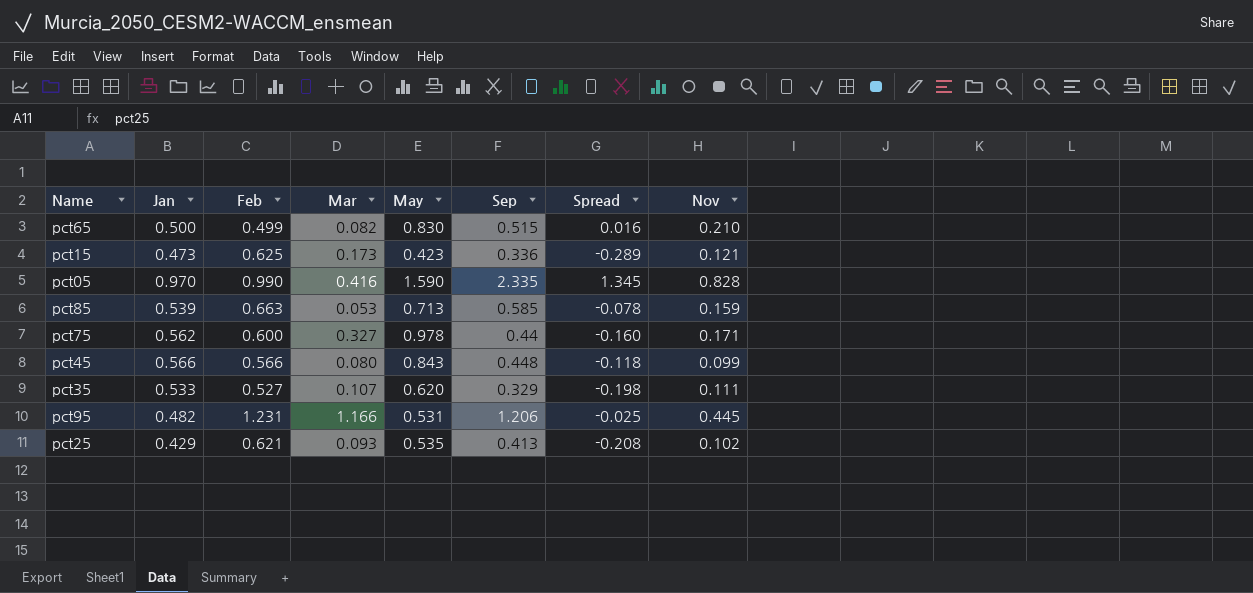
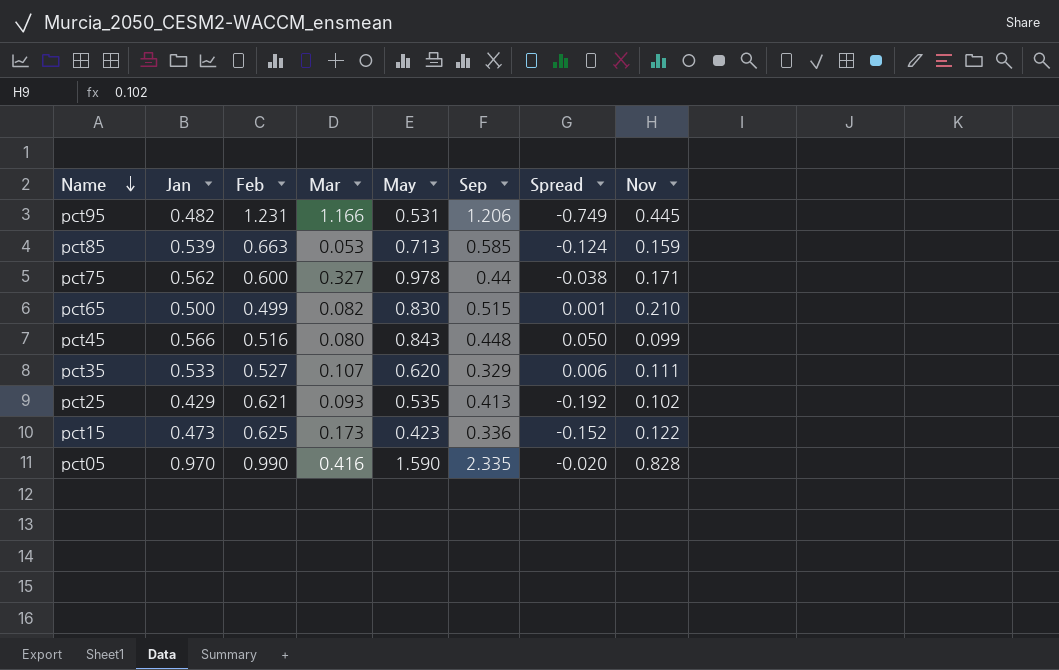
row order: none -> Name descending
column Spread | formula: [Sep] - [Feb] -> [Jan] - [Feb]
pct45 | Feb: 0.566 -> 0.516
pct15 | Nov: 0.121 -> 0.122

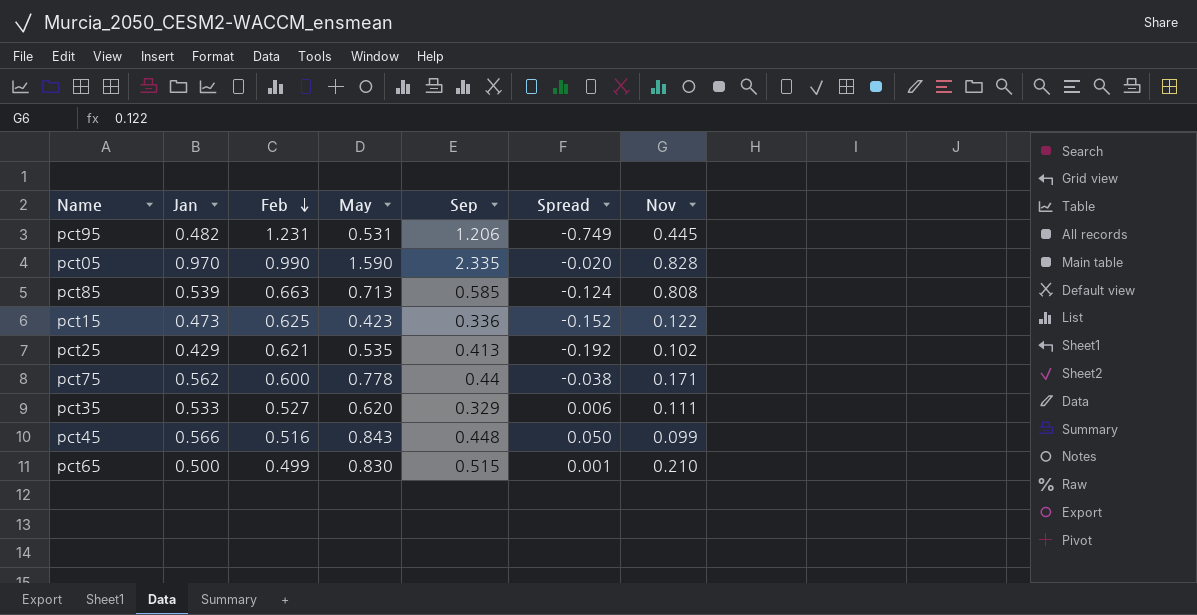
row order: Name descending -> Feb descending
column Mar | position: 4 -> none
pct85 | Nov: 0.159 -> 0.808
pct75 | May: 0.978 -> 0.778

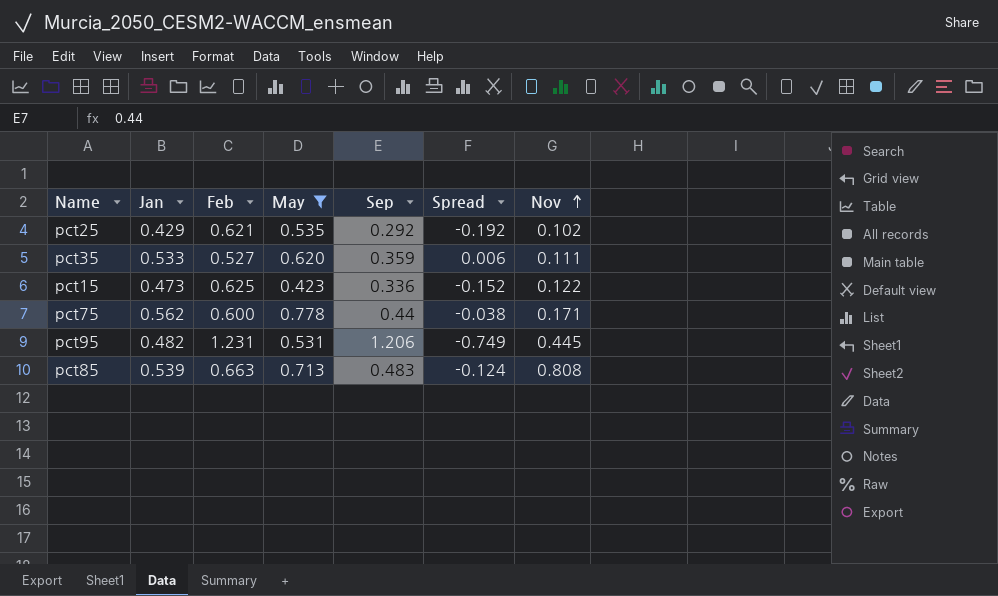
filter: none -> May <= 0.778
row order: Feb descending -> Nov ascending
pct25 | Sep: 0.413 -> 0.292
pct35 | Sep: 0.329 -> 0.359
pct85 | Sep: 0.585 -> 0.483

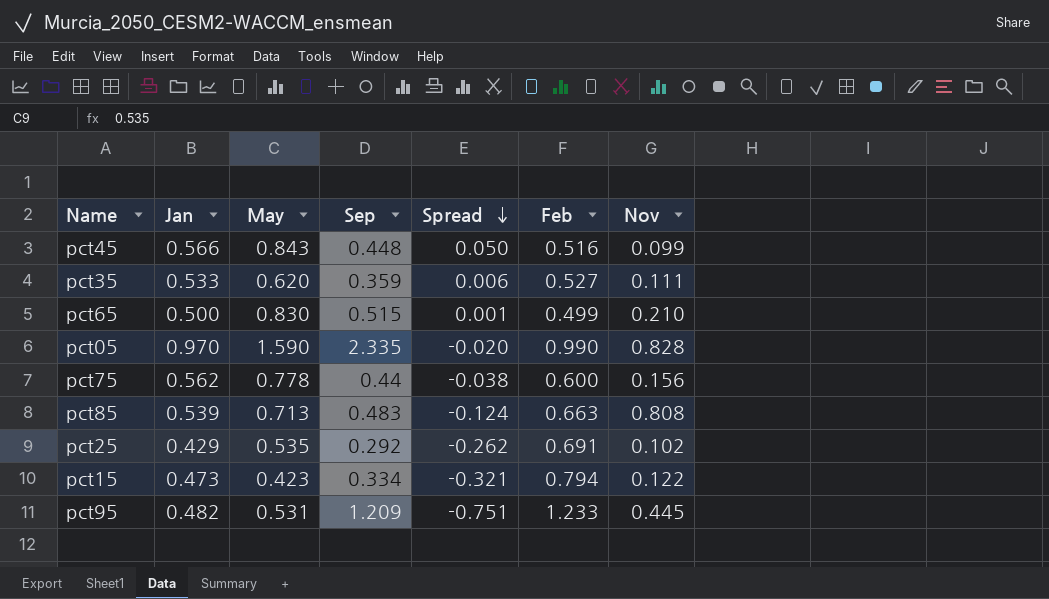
filter: May <= 0.778 -> none
row order: Nov ascending -> Spread descending
column Feb | position: 3 -> 6
pct75 | Nov: 0.171 -> 0.156
pct25 | Spread: -0.192 -> -0.262
pct25 | Feb: 0.621 -> 0.691
pct15 | Sep: 0.336 -> 0.334
pct15 | Spread: -0.152 -> -0.321
pct15 | Feb: 0.625 -> 0.794
pct95 | Sep: 1.206 -> 1.209
pct95 | Spread: -0.749 -> -0.751
pct95 | Feb: 1.231 -> 1.233

